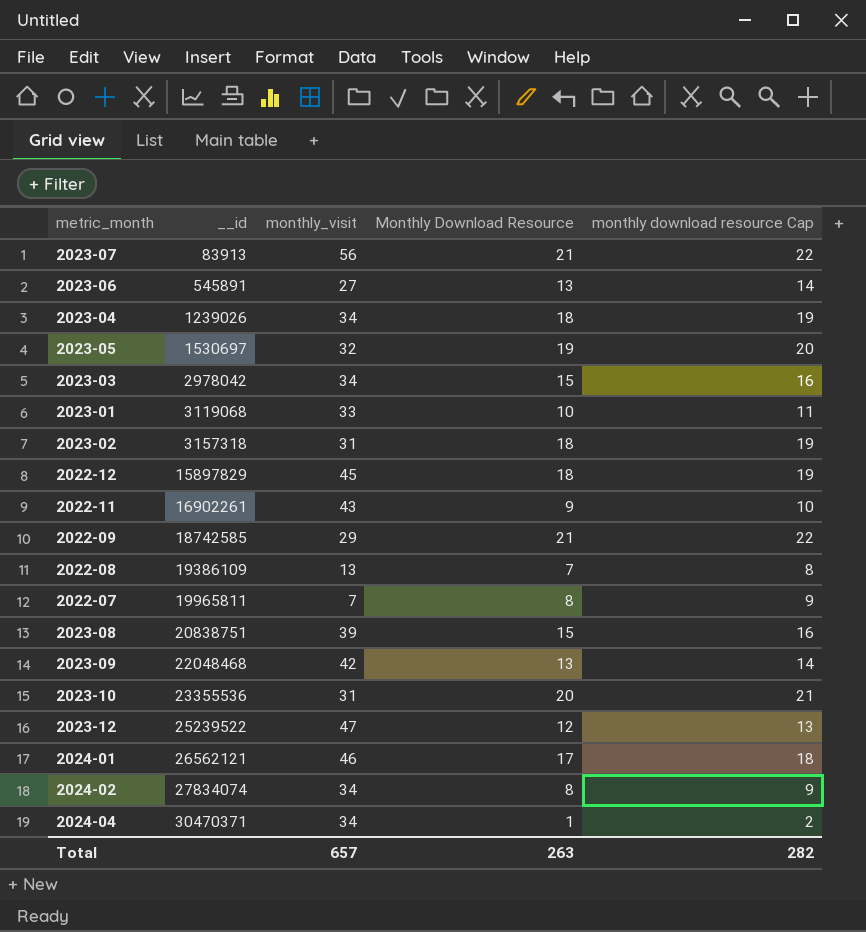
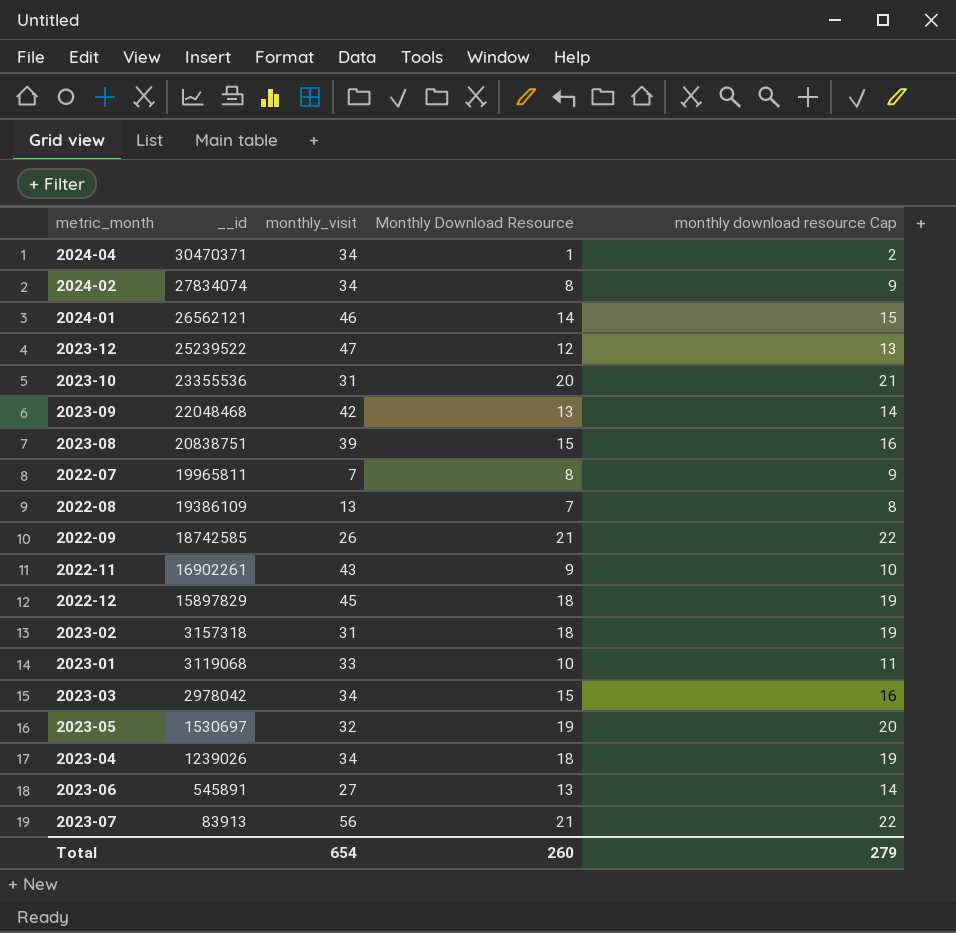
row order: __id ascending -> __id descending
2024-01 | Monthly Download Resource: 17 -> 14
2024-01 | monthly download resource Cap: 18 -> 15
2022-09 | monthly_visit: 29 -> 26
Total | monthly_visit: 657 -> 654
Total | Monthly Download Resource: 263 -> 260
Total | monthly download resource Cap: 282 -> 279

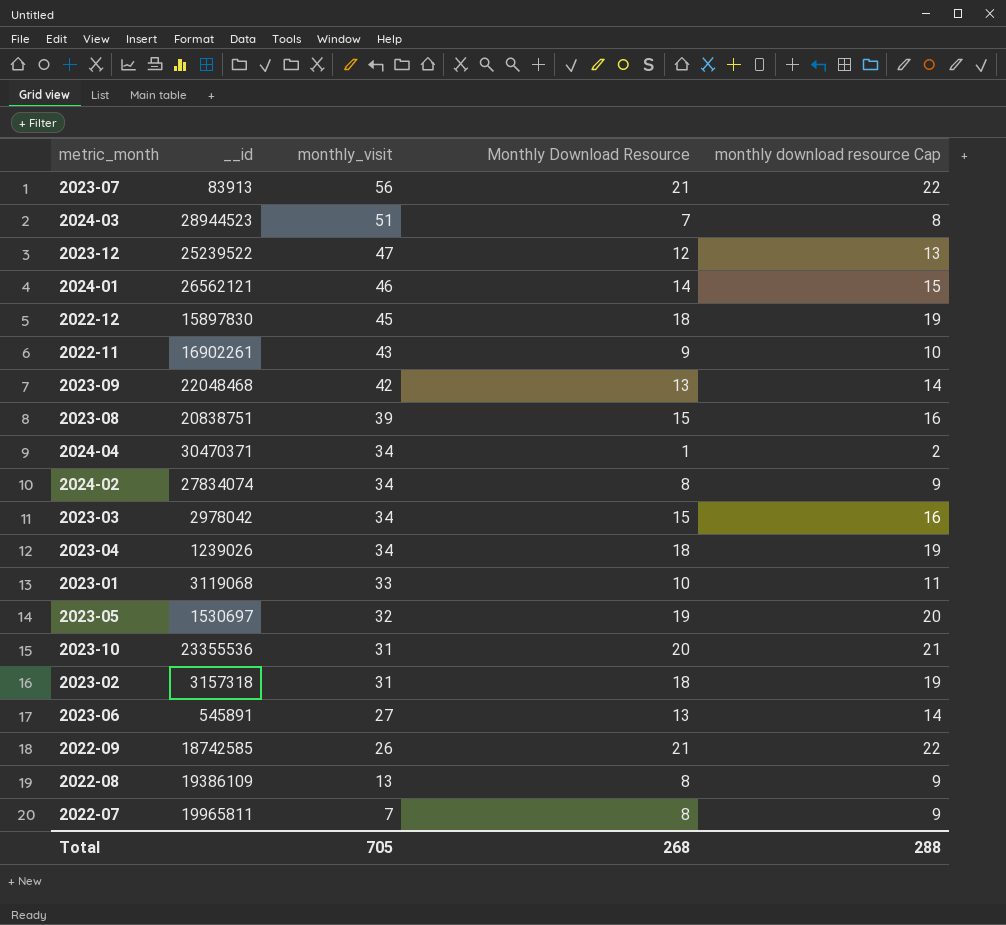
row order: __id descending -> monthly_visit descending
row 2024-03: none -> 28944523 | 51 | 7 | 8
2022-12 | __id: 15897829 -> 15897830
2022-08 | Monthly Download Resource: 7 -> 8
2022-08 | monthly download resource Cap: 8 -> 9
Total | monthly_visit: 654 -> 705
Total | Monthly Download Resource: 260 -> 268
Total | monthly download resource Cap: 279 -> 288

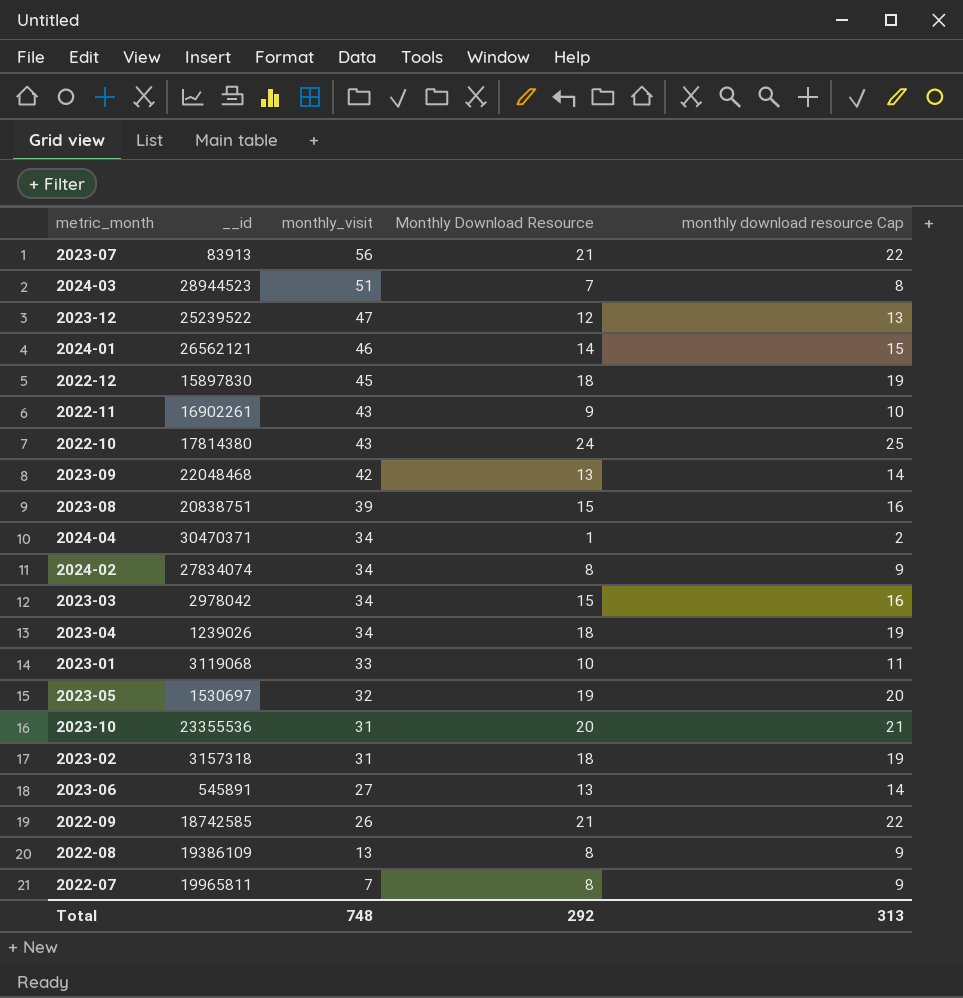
row 2022-10: none -> 17814380 | 43 | 24 | 25
Total | monthly_visit: 705 -> 748
Total | Monthly Download Resource: 268 -> 292
Total | monthly download resource Cap: 288 -> 313

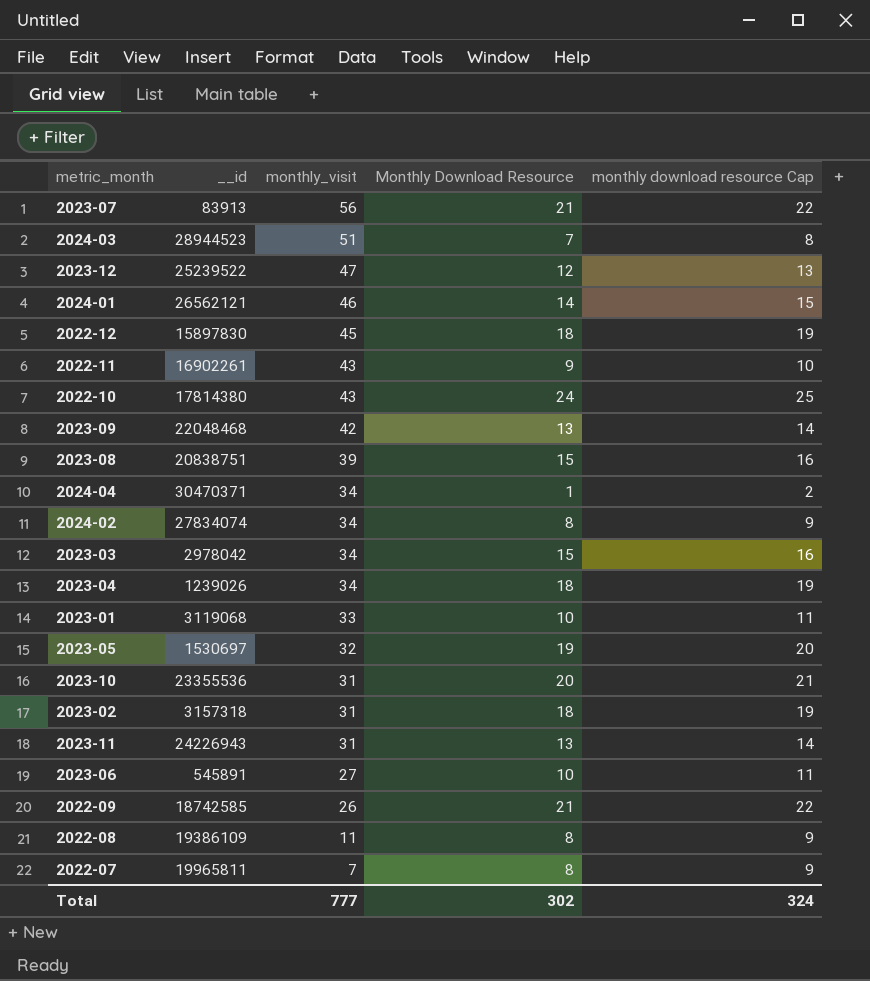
row 2023-11: none -> 24226943 | 31 | 13 | 14
2023-06 | Monthly Download Resource: 13 -> 10
2023-06 | monthly download resource Cap: 14 -> 11
2022-08 | monthly_visit: 13 -> 11
Total | monthly_visit: 748 -> 777
Total | Monthly Download Resource: 292 -> 302
Total | monthly download resource Cap: 313 -> 324

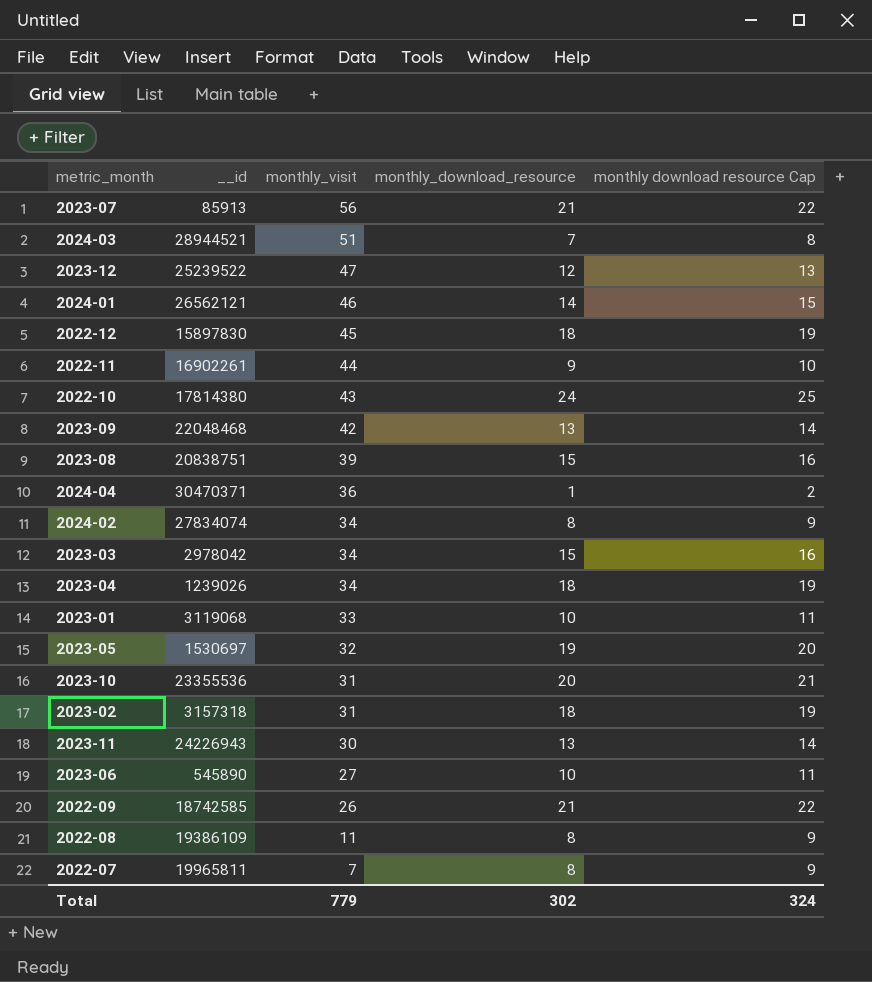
column name: Monthly Download Resource -> monthly_download_resource
2023-07 | __id: 83913 -> 85913
2024-03 | __id: 28944523 -> 28944521
2022-11 | monthly_visit: 43 -> 44
2024-04 | monthly_visit: 34 -> 36
2023-11 | monthly_visit: 31 -> 30
2023-06 | __id: 545891 -> 545890
Total | monthly_visit: 777 -> 779

